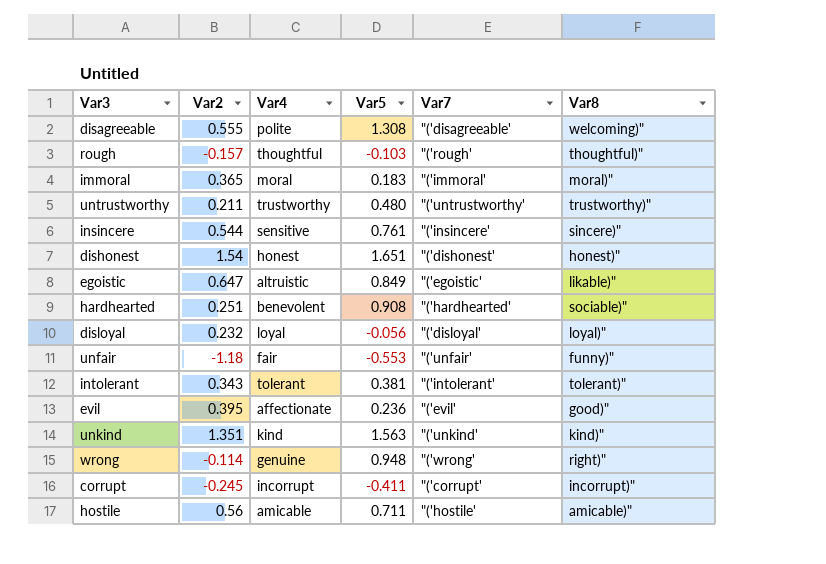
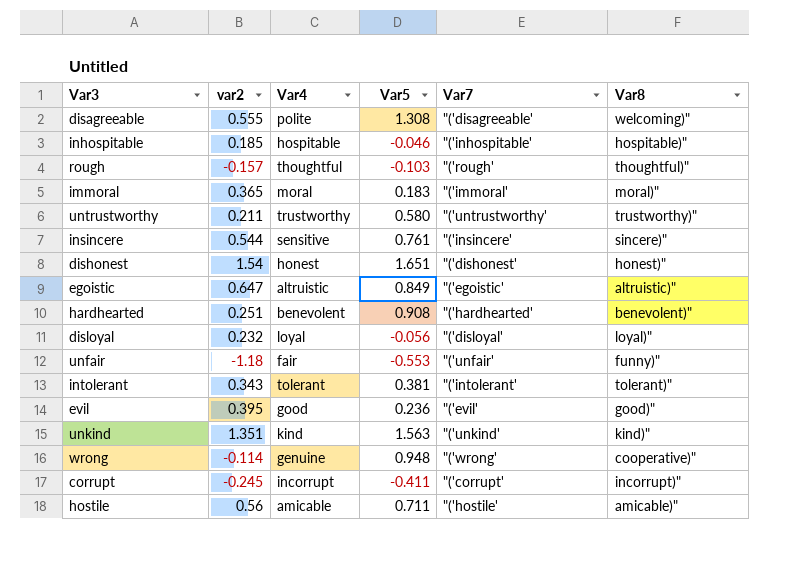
column name: Var2 -> var2
row inhospitable: none -> 0.185 | hospitable | -0.046 | "('inhospitable' | hospitable)"
untrustworthy | Var5: 0.480 -> 0.580
egoistic | Var8: likable)" -> altruistic)"
hardhearted | Var8: sociable)" -> benevolent)"
evil | Var4: affectionate -> good
wrong | Var8: right)" -> cooperative)"

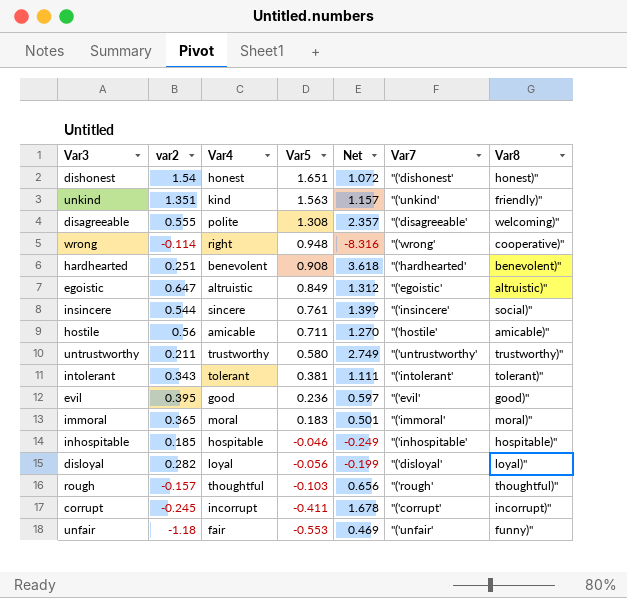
row order: none -> Var5 descending
column Net | formula: none -> [Var5] / [var2]
unkind | Var8: kind)" -> friendly)"
wrong | Var4: genuine -> right
insincere | Var4: sensitive -> sincere
insincere | Var8: sincere)" -> social)"
disloyal | var2: 0.232 -> 0.282

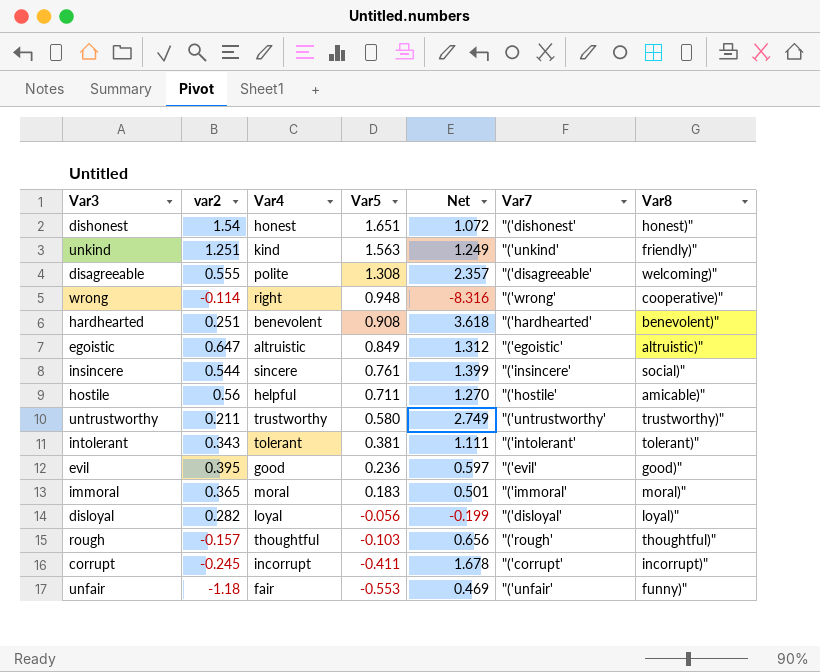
row inhospitable: 0.185 | hospitable | -0.046 | -0.249 | "('inhospitable' | hospitable)" -> none
unkind | var2: 1.351 -> 1.251
unkind | Net: 1.157 -> 1.249
hostile | Var4: amicable -> helpful

